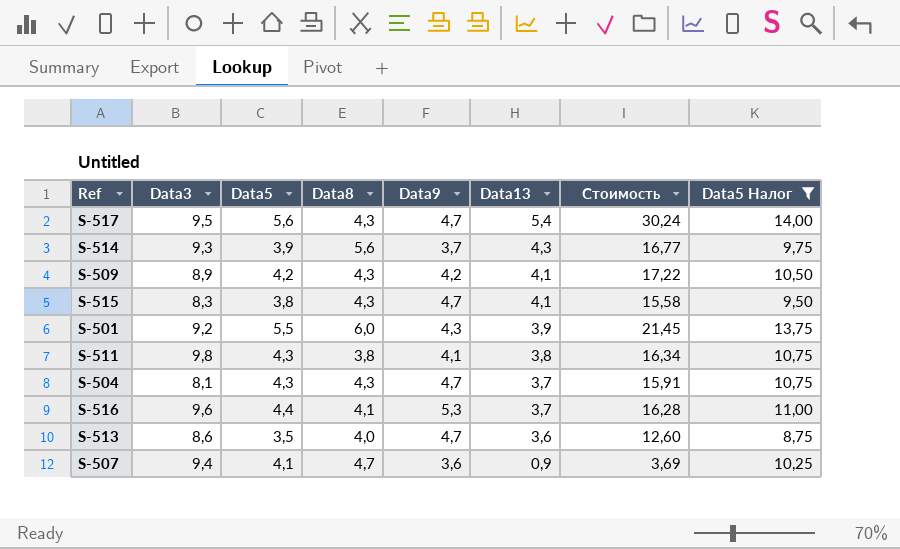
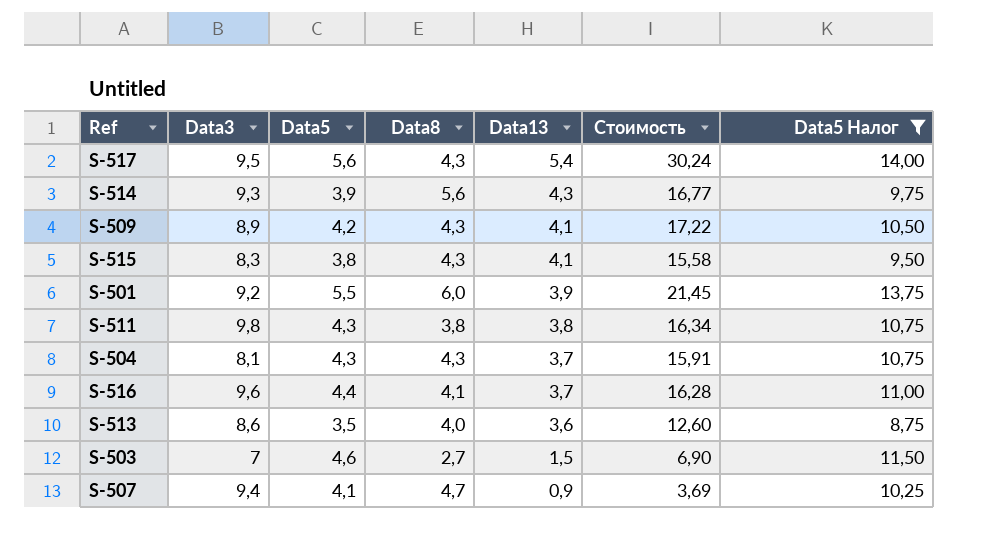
column Data9 | position: 5 -> none
row S-503: none -> 7 | 4,6 | 2,7 | 1,5 | 6,90 | 11,50

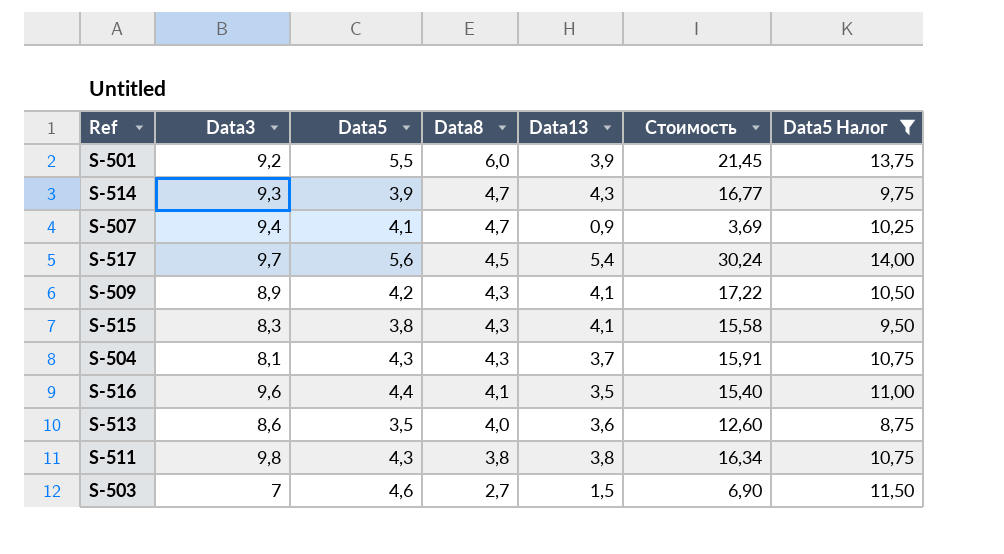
row order: Data13 descending -> Data8 descending
S-514 | Data8: 5,6 -> 4,7
S-517 | Data3: 9,5 -> 9,7
S-517 | Data8: 4,3 -> 4,5
S-516 | Data13: 3,7 -> 3,5
S-516 | Стоимость: 16,28 -> 15,40

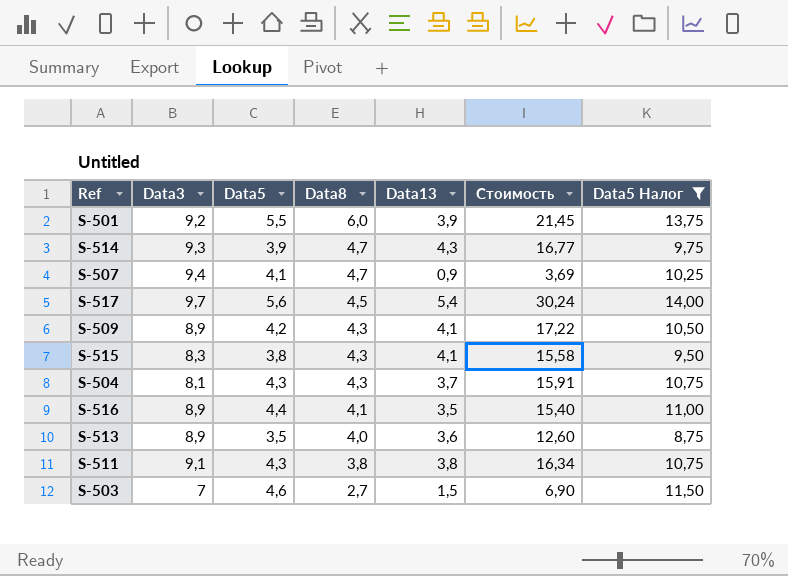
S-516 | Data3: 9,6 -> 8,9
S-513 | Data3: 8,6 -> 8,9
S-511 | Data3: 9,8 -> 9,1

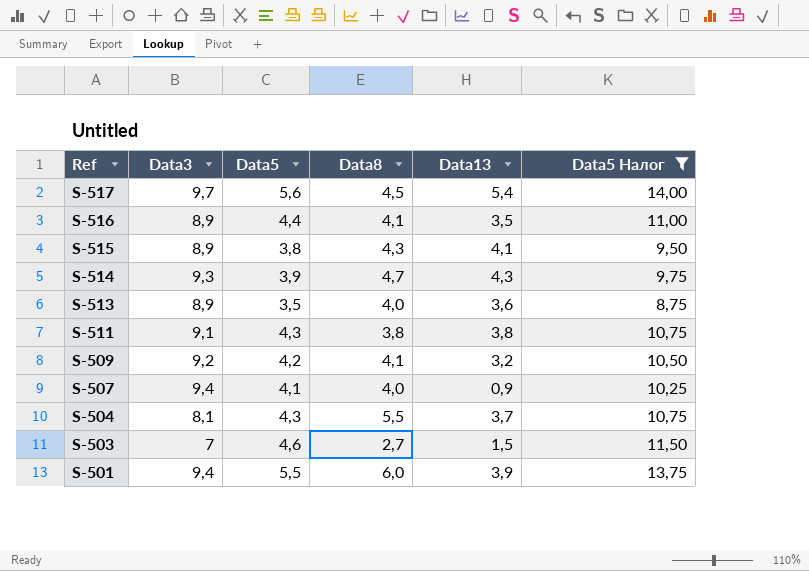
row order: Data8 descending -> Ref descending
column Стоимость | formula: [Data5] * [Data13] -> none
S-515 | Data3: 8,3 -> 8,9
S-509 | Data3: 8,9 -> 9,2
S-509 | Data8: 4,3 -> 4,1
S-509 | Data13: 4,1 -> 3,2
S-507 | Data8: 4,7 -> 4,0
S-504 | Data8: 4,3 -> 5,5
S-501 | Data3: 9,2 -> 9,4

